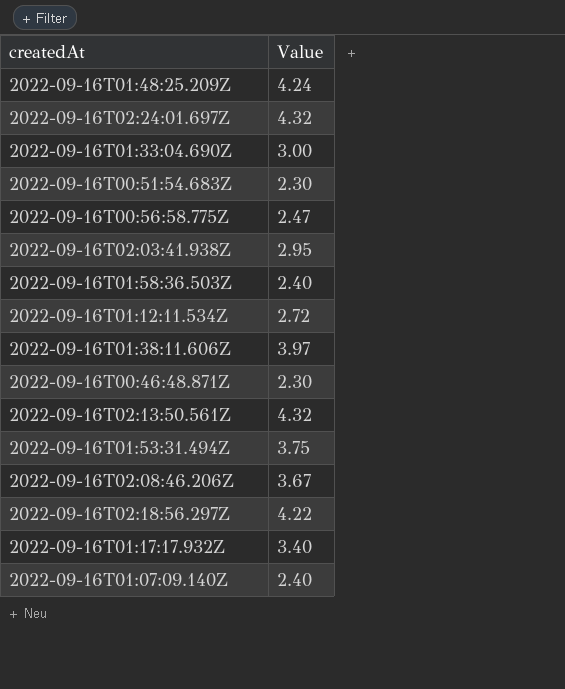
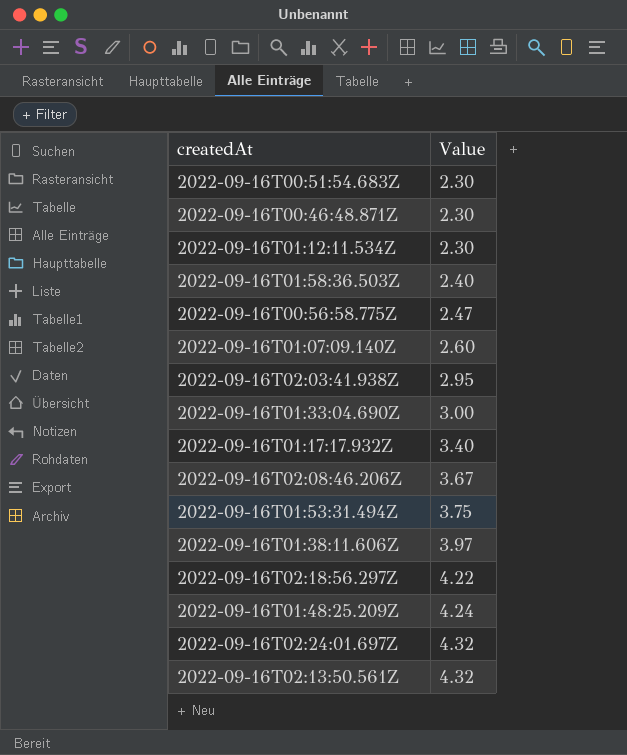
row order: none -> Value ascending
2022-09-16T01:12:11.534Z | Value: 2.72 -> 2.30
2022-09-16T01:07:09.140Z | Value: 2.40 -> 2.60

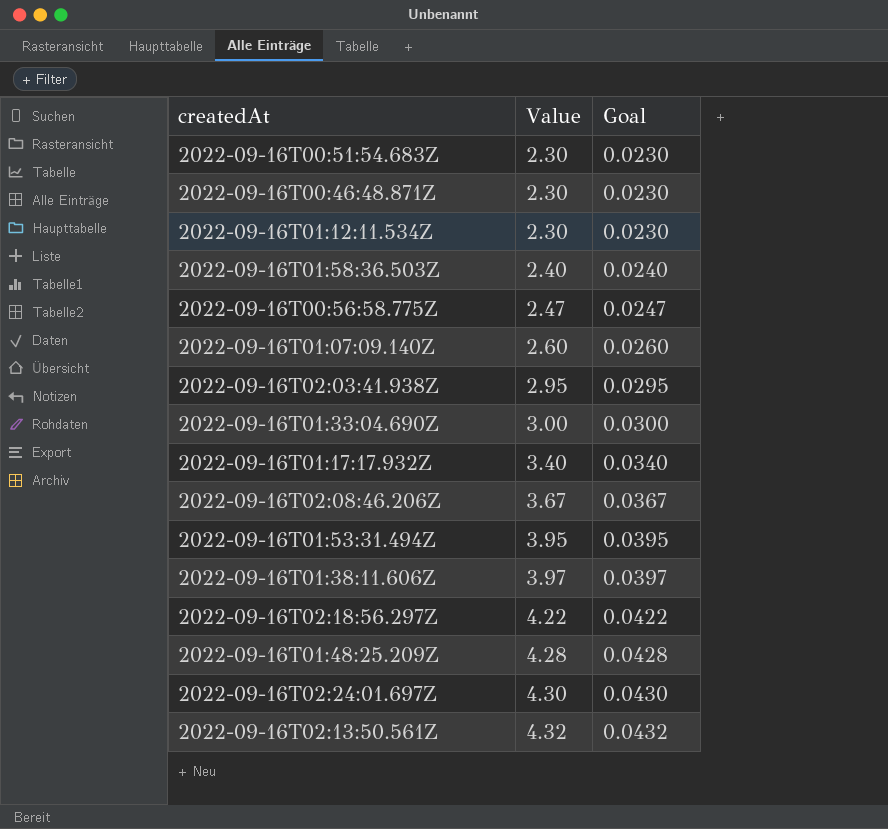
column Goal | formula: none -> [Value] * 0.01
2022-09-16T01:53:31.494Z | Value: 3.75 -> 3.95
2022-09-16T01:48:25.209Z | Value: 4.24 -> 4.28
2022-09-16T02:24:01.697Z | Value: 4.32 -> 4.30

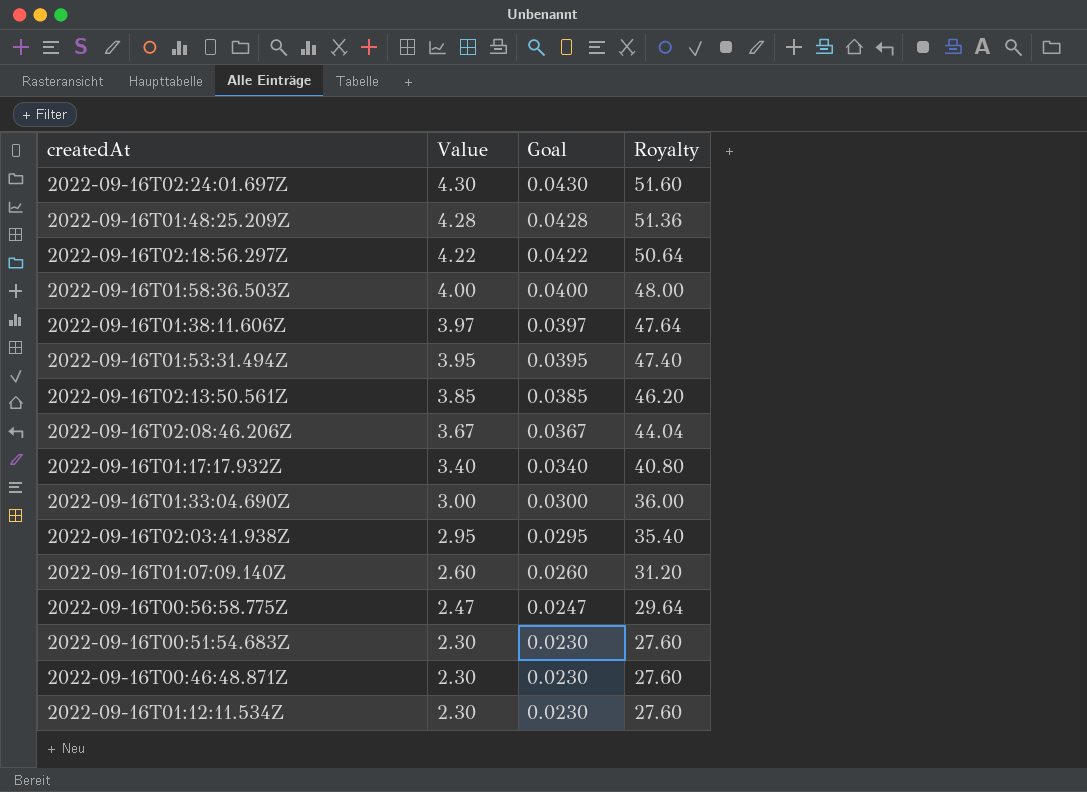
row order: Value ascending -> Value descending
column Royalty | formula: none -> [Value] * 12
2022-09-16T01:58:36.503Z | Value: 2.40 -> 4.00
2022-09-16T01:58:36.503Z | Goal: 0.0240 -> 0.0400
2022-09-16T02:13:50.561Z | Value: 4.32 -> 3.85
2022-09-16T02:13:50.561Z | Goal: 0.0432 -> 0.0385

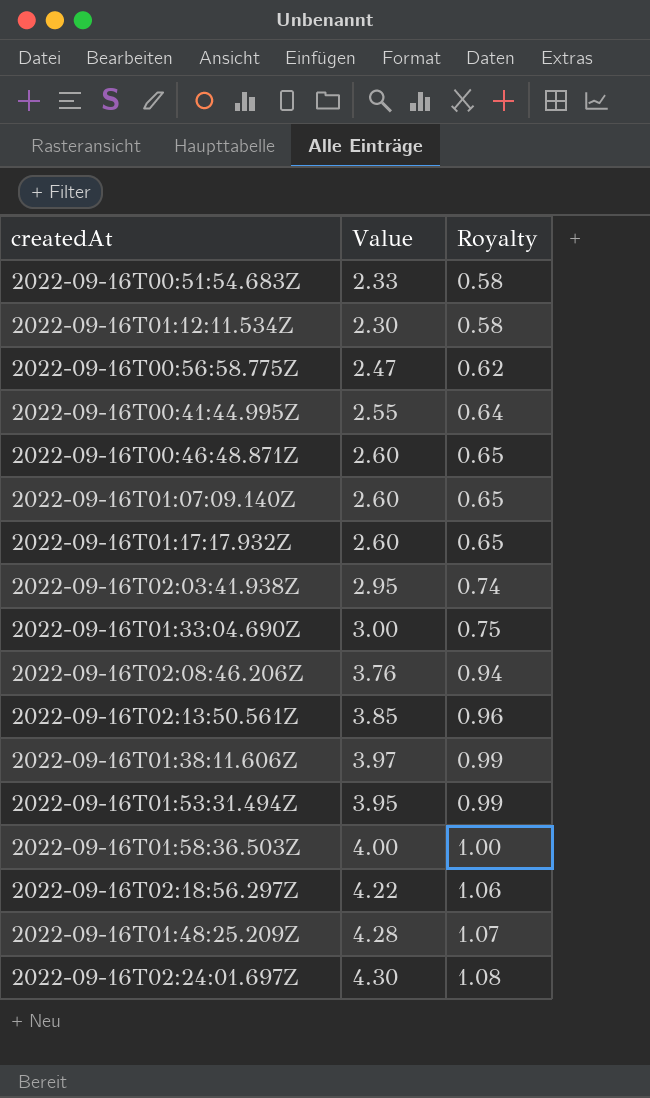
row order: Value descending -> Royalty ascending
column Goal | formula: [Value] * 0.01 -> none
column Royalty | formula: [Value] * 12 -> [Value] * 0.25
2022-09-16T00:51:54.683Z | Value: 2.30 -> 2.33
row 2022-09-16T00:41:44.995Z: none -> 2.55 | 0.64
2022-09-16T00:46:48.871Z | Value: 2.30 -> 2.60
2022-09-16T01:17:17.932Z | Value: 3.40 -> 2.60
2022-09-16T02:08:46.206Z | Value: 3.67 -> 3.76

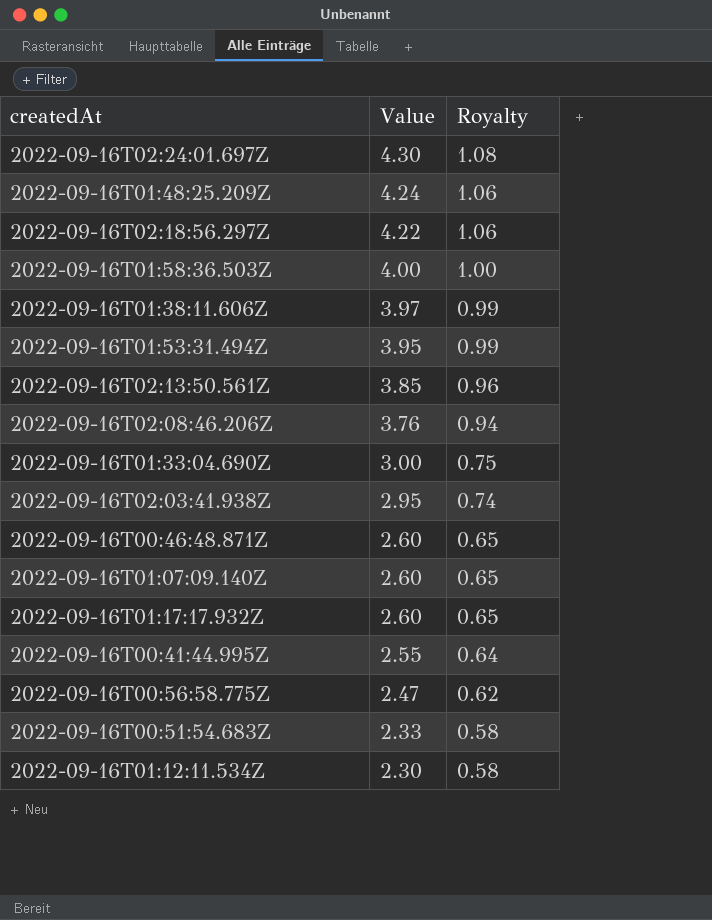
row order: Royalty ascending -> Value descending
2022-09-16T01:48:25.209Z | Value: 4.28 -> 4.24
2022-09-16T01:48:25.209Z | Royalty: 1.07 -> 1.06

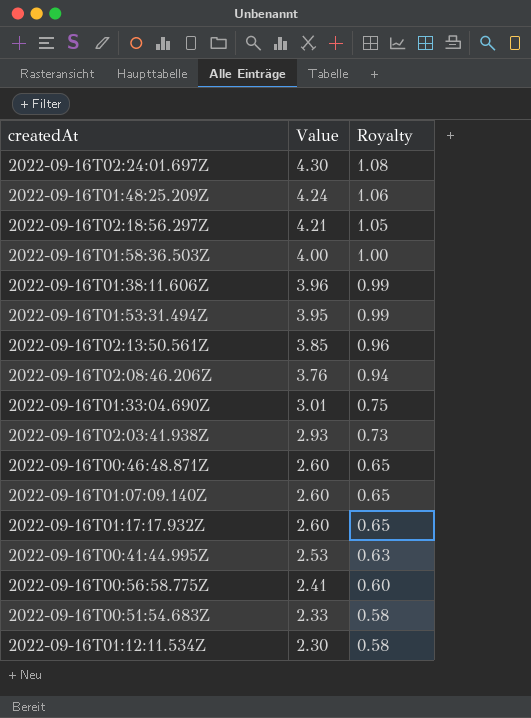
2022-09-16T02:18:56.297Z | Value: 4.22 -> 4.21
2022-09-16T02:18:56.297Z | Royalty: 1.06 -> 1.05
2022-09-16T01:38:11.606Z | Value: 3.97 -> 3.96
2022-09-16T01:33:04.690Z | Value: 3.00 -> 3.01
2022-09-16T02:03:41.938Z | Value: 2.95 -> 2.93
2022-09-16T02:03:41.938Z | Royalty: 0.74 -> 0.73
2022-09-16T00:41:44.995Z | Value: 2.55 -> 2.53
2022-09-16T00:41:44.995Z | Royalty: 0.64 -> 0.63
2022-09-16T00:56:58.775Z | Value: 2.47 -> 2.41
2022-09-16T00:56:58.775Z | Royalty: 0.62 -> 0.60

